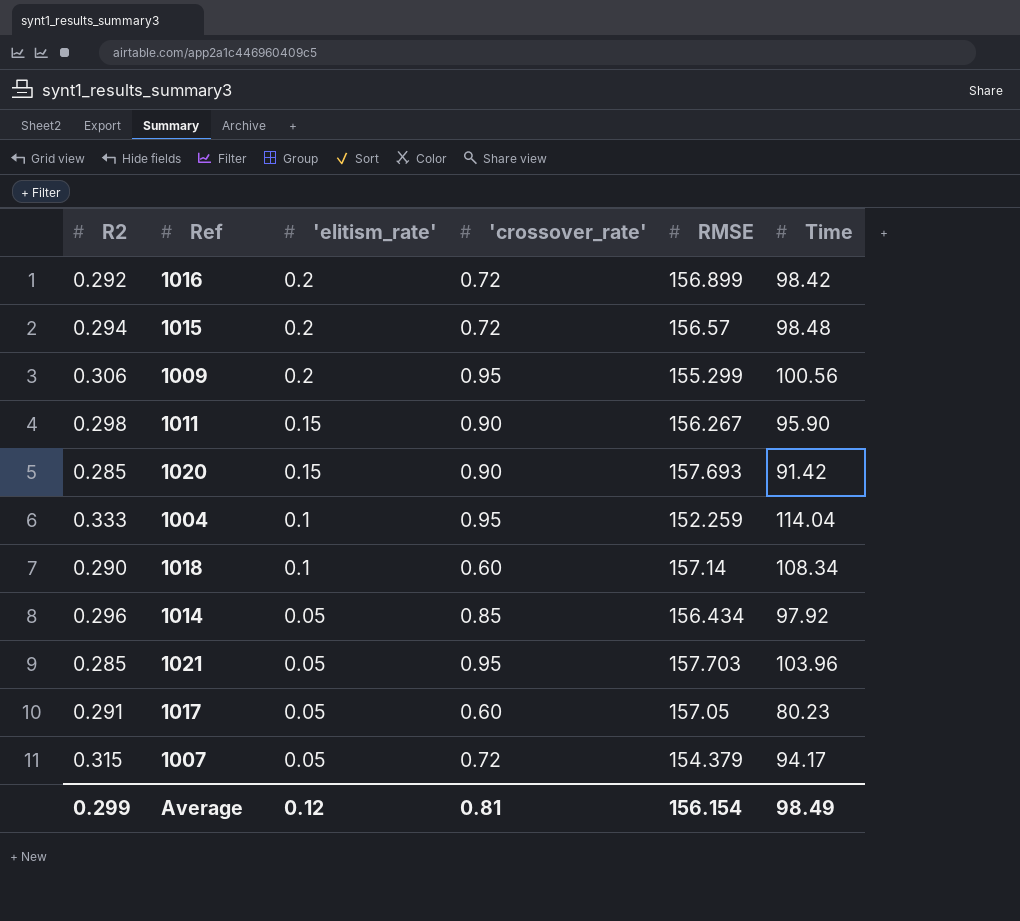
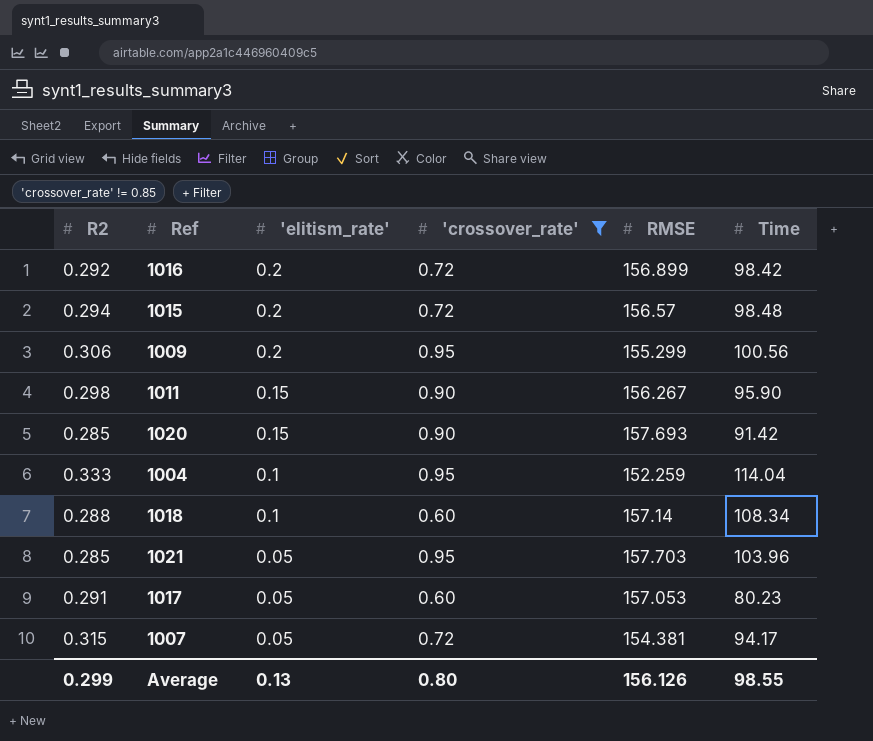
filter: none -> 'crossover_rate' != 0.85
1018 | R2: 0.290 -> 0.288
1017 | RMSE: 157.05 -> 157.053
1007 | RMSE: 154.379 -> 154.381
Average | 'elitism_rate': 0.12 -> 0.13
Average | 'crossover_rate': 0.81 -> 0.80
Average | RMSE: 156.154 -> 156.126
Average | Time: 98.49 -> 98.55

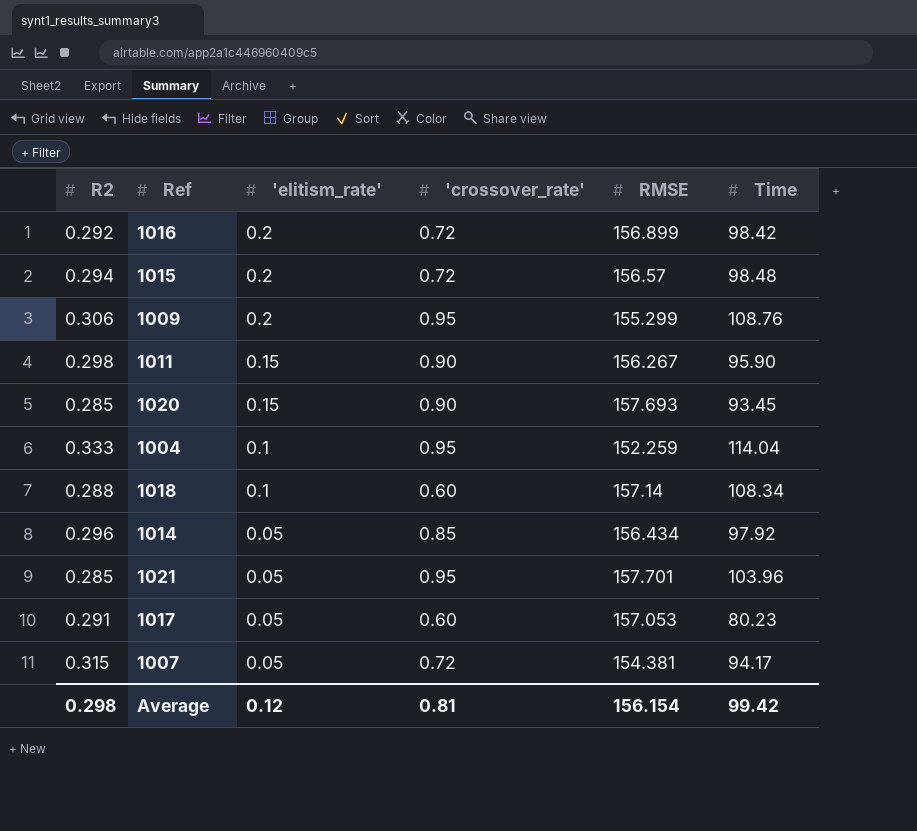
filter: 'crossover_rate' != 0.85 -> none
1009 | Time: 100.56 -> 108.76
1020 | Time: 91.42 -> 93.45
1021 | RMSE: 157.703 -> 157.701
Average | R2: 0.299 -> 0.298
Average | 'elitism_rate': 0.13 -> 0.12
Average | 'crossover_rate': 0.80 -> 0.81
Average | RMSE: 156.126 -> 156.154
Average | Time: 98.55 -> 99.42

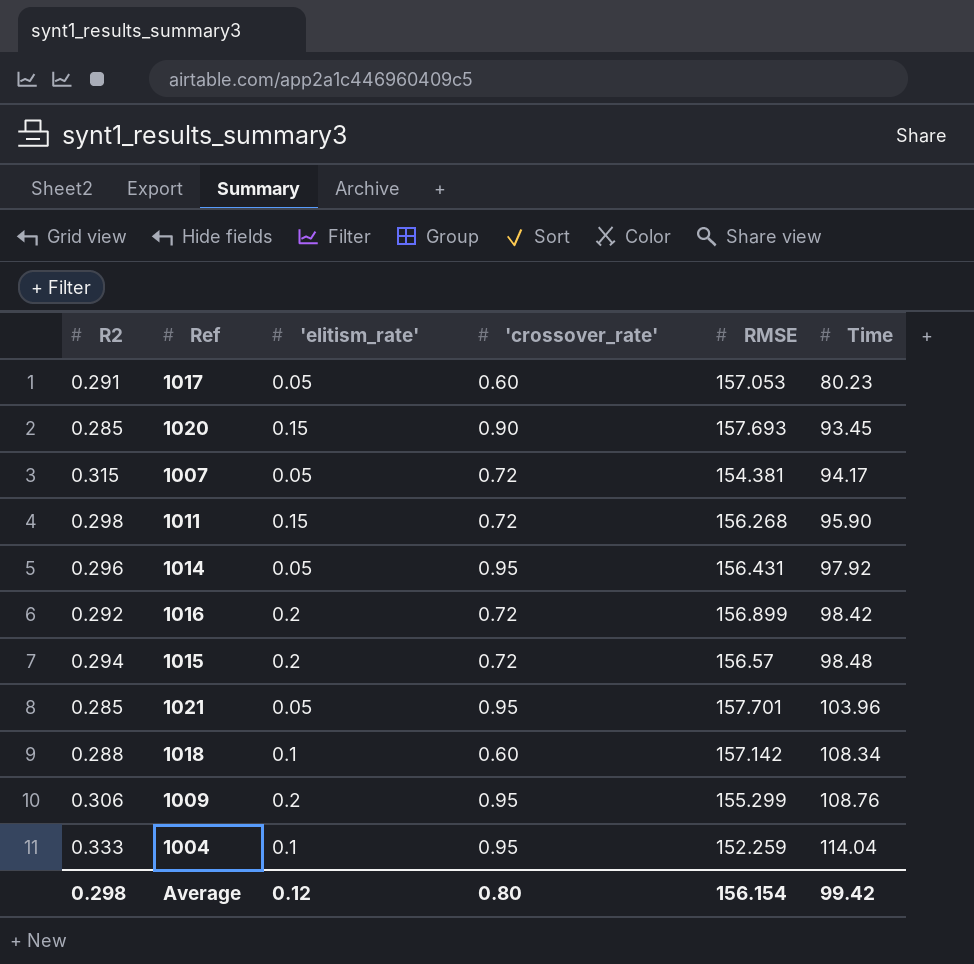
row order: 'elitism_rate' descending -> Time ascending
1011 | 'crossover_rate': 0.90 -> 0.72
1011 | RMSE: 156.267 -> 156.268
1014 | 'crossover_rate': 0.85 -> 0.95
1014 | RMSE: 156.434 -> 156.431
1018 | RMSE: 157.14 -> 157.142
Average | 'crossover_rate': 0.81 -> 0.80

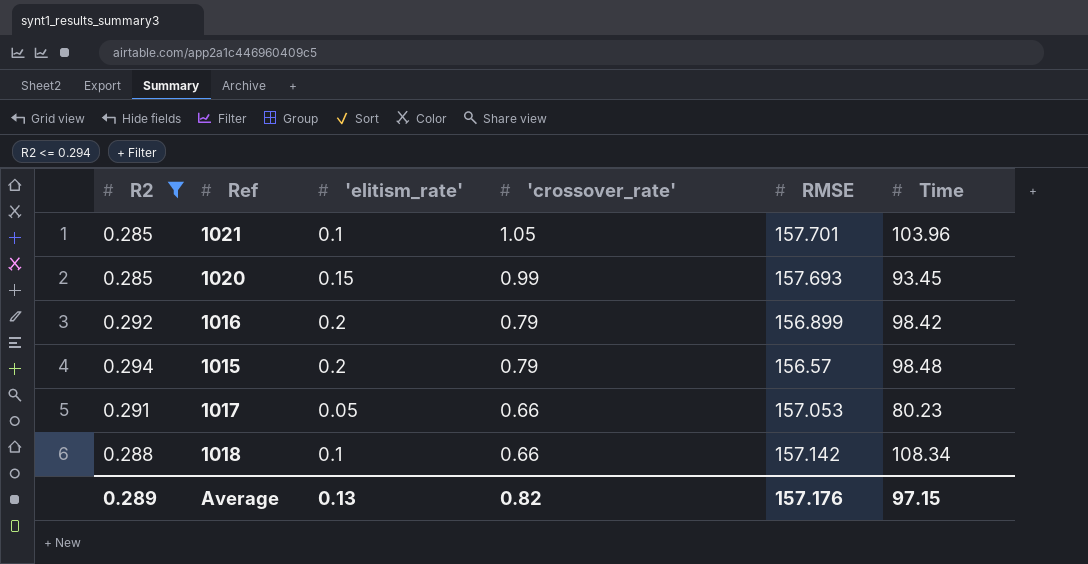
filter: none -> R2 <= 0.294
row order: Time ascending -> 'crossover_rate' descending
1021 | 'elitism_rate': 0.05 -> 0.1
1021 | 'crossover_rate': 0.95 -> 1.05
1020 | 'crossover_rate': 0.90 -> 0.99
1016 | 'crossover_rate': 0.72 -> 0.79
1015 | 'crossover_rate': 0.72 -> 0.79
1017 | 'crossover_rate': 0.60 -> 0.66
1018 | 'crossover_rate': 0.60 -> 0.66
Average | R2: 0.298 -> 0.289
Average | 'elitism_rate': 0.12 -> 0.13
Average | 'crossover_rate': 0.80 -> 0.82
Average | RMSE: 156.154 -> 157.176
Average | Time: 99.42 -> 97.15

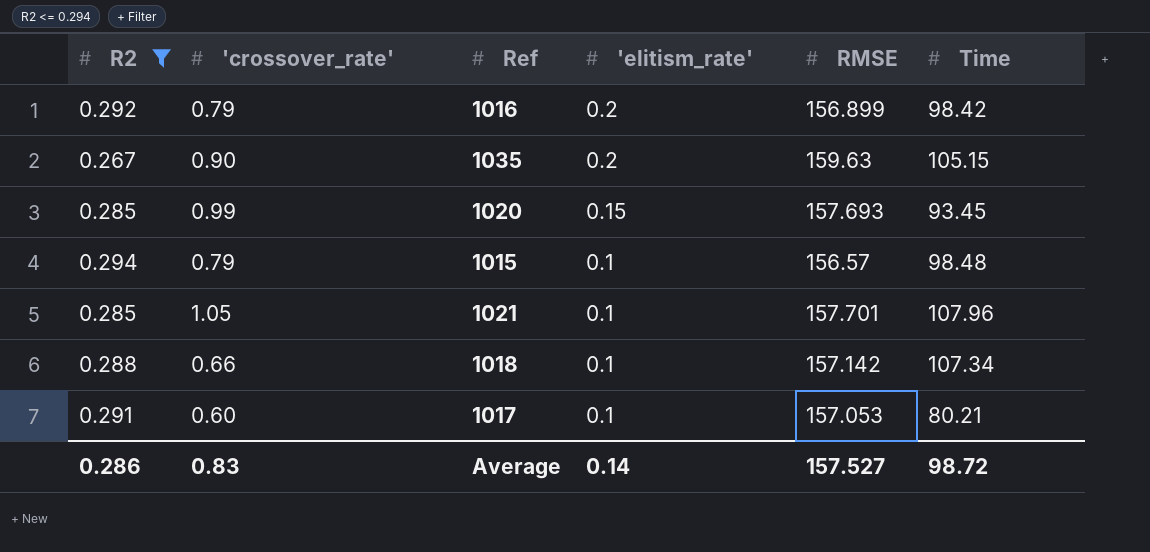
row order: 'crossover_rate' descending -> 'elitism_rate' descending
column 'crossover_rate' | position: 4 -> 2
row 1035: none -> 0.267 | 0.90 | 0.2 | 159.63 | 105.15
1015 | 'elitism_rate': 0.2 -> 0.1
1021 | Time: 103.96 -> 107.96
1018 | Time: 108.34 -> 107.34
1017 | 'crossover_rate': 0.66 -> 0.60
1017 | 'elitism_rate': 0.05 -> 0.1
1017 | Time: 80.23 -> 80.21
Average | R2: 0.289 -> 0.286
Average | 'crossover_rate': 0.82 -> 0.83
Average | 'elitism_rate': 0.13 -> 0.14
Average | RMSE: 157.176 -> 157.527
Average | Time: 97.15 -> 98.72

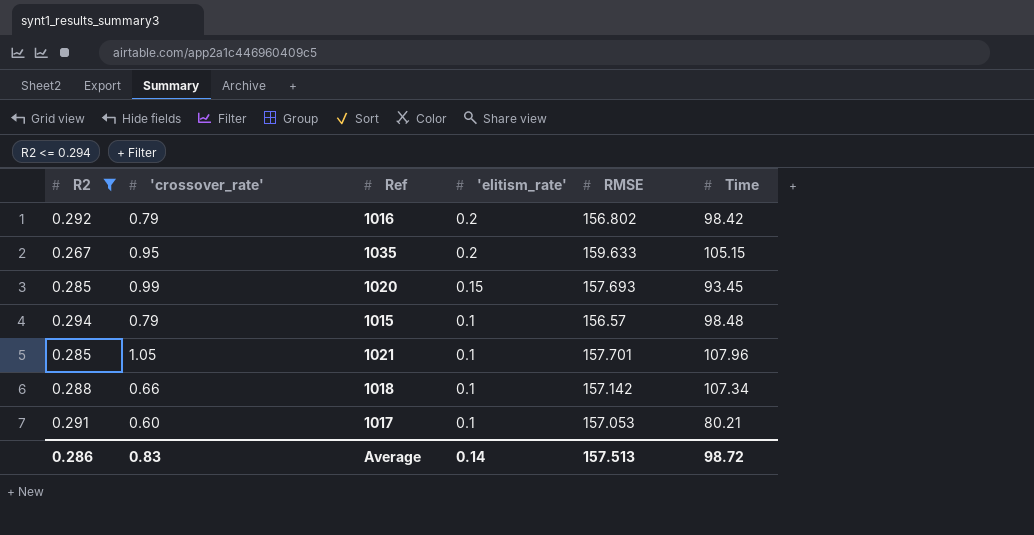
1016 | RMSE: 156.899 -> 156.802
1035 | 'crossover_rate': 0.90 -> 0.95
1035 | RMSE: 159.63 -> 159.633
Average | RMSE: 157.527 -> 157.513

